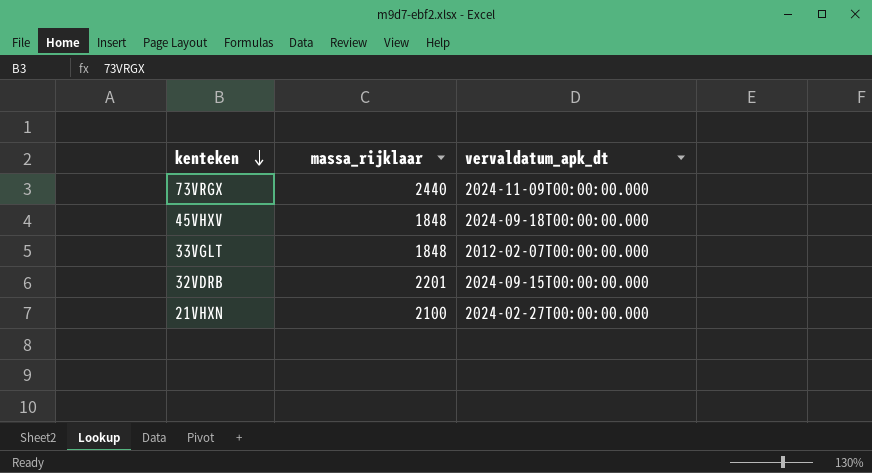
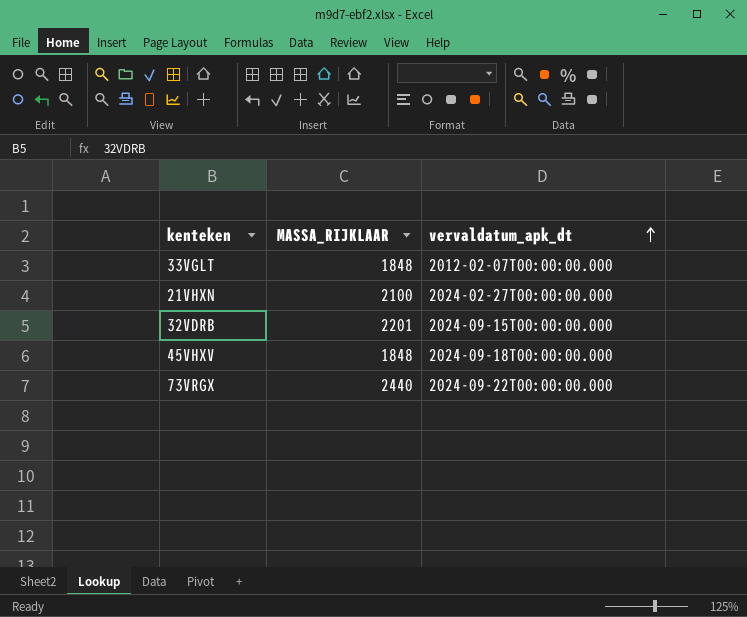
row order: kenteken descending -> vervaldatum_apk_dt ascending
column name: massa_rijklaar -> MASSA_RIJKLAAR
73VRGX | vervaldatum_apk_dt: 2024-11-09T00:00:00.000 -> 2024-09-22T00:00:00.000

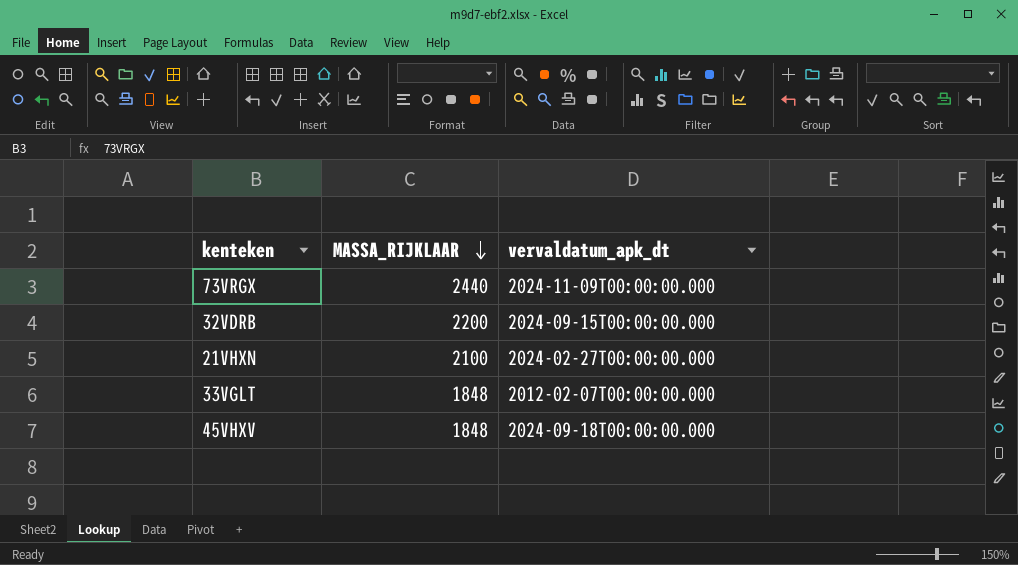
row order: vervaldatum_apk_dt ascending -> MASSA_RIJKLAAR descending
73VRGX | vervaldatum_apk_dt: 2024-09-22T00:00:00.000 -> 2024-11-09T00:00:00.000
32VDRB | MASSA_RIJKLAAR: 2201 -> 2200

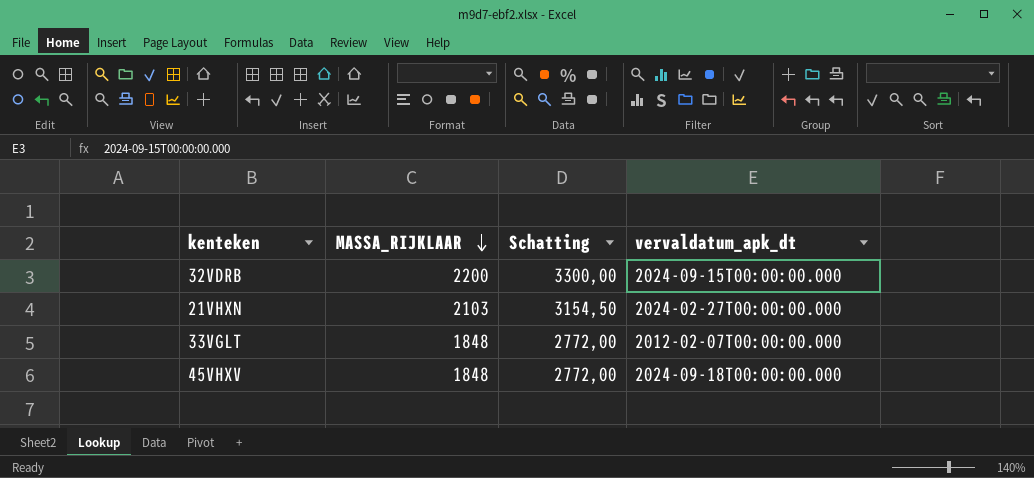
column Schatting | formula: none -> [MASSA_RIJKLAAR] * 1,5
row 73VRGX: 2440 | 2024-11-09T00:00:00.000 -> none
21VHXN | MASSA_RIJKLAAR: 2100 -> 2103

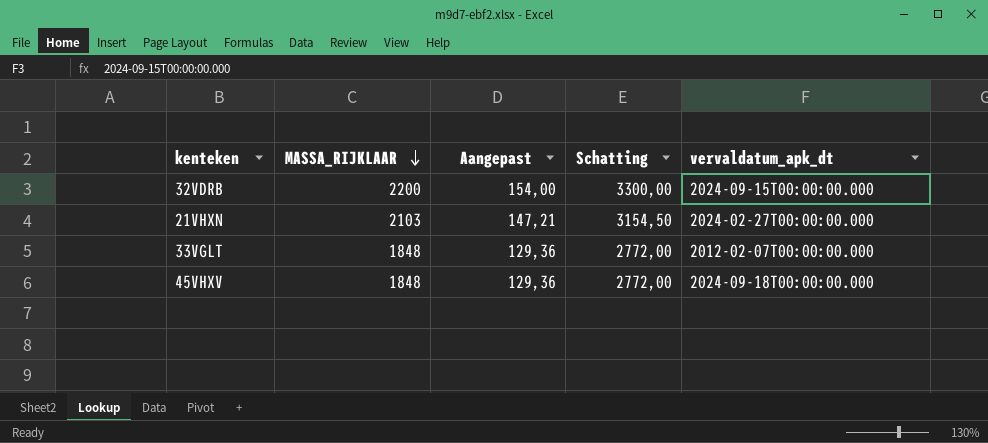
column Aangepast | formula: none -> [MASSA_RIJKLAAR] * 0,07

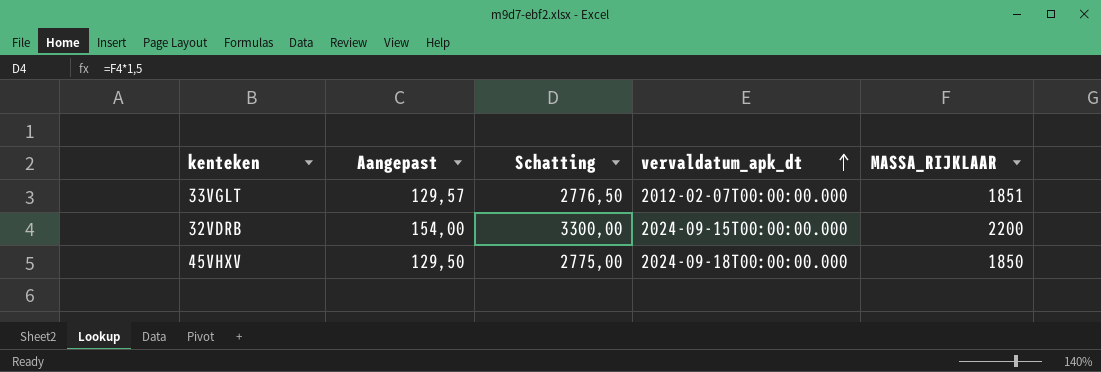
row order: MASSA_RIJKLAAR descending -> vervaldatum_apk_dt ascending
column MASSA_RIJKLAAR | position: 2 -> 5
row 21VHXN: 2103 | 147,21 | 3154,50 | 2024-02-27T00:00:00.000 -> none
33VGLT | Aangepast: 129,36 -> 129,57
33VGLT | Schatting: 2772,00 -> 2776,50
33VGLT | MASSA_RIJKLAAR: 1848 -> 1851
45VHXV | Aangepast: 129,36 -> 129,50
45VHXV | Schatting: 2772,00 -> 2775,00
45VHXV | MASSA_RIJKLAAR: 1848 -> 1850

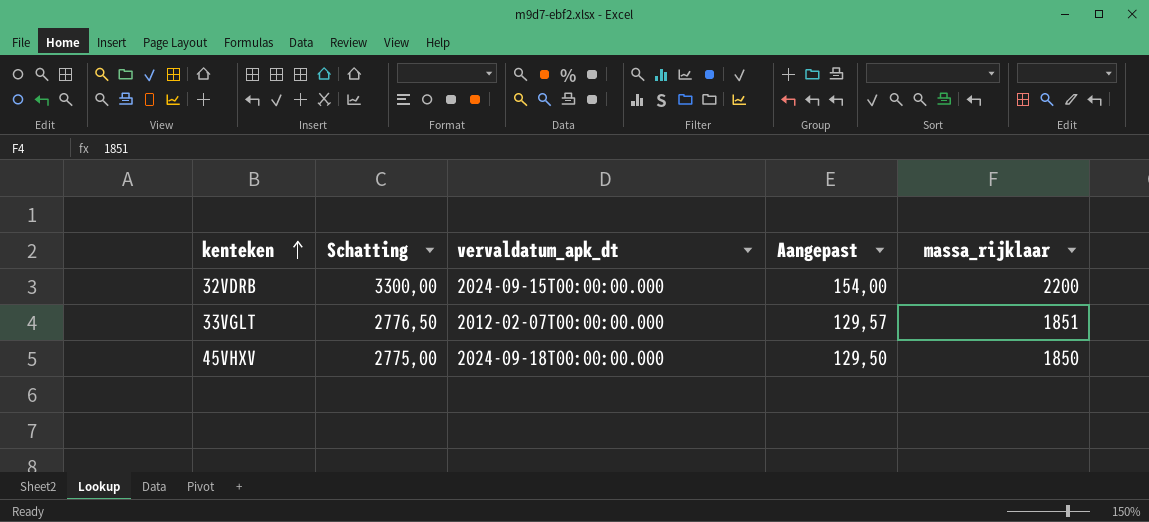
row order: vervaldatum_apk_dt ascending -> kenteken ascending
column Aangepast | position: 2 -> 4
column name: MASSA_RIJKLAAR -> massa_rijklaar

